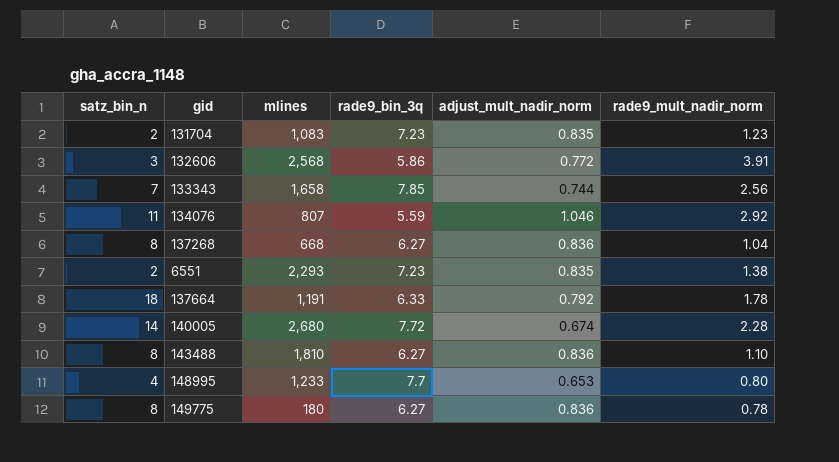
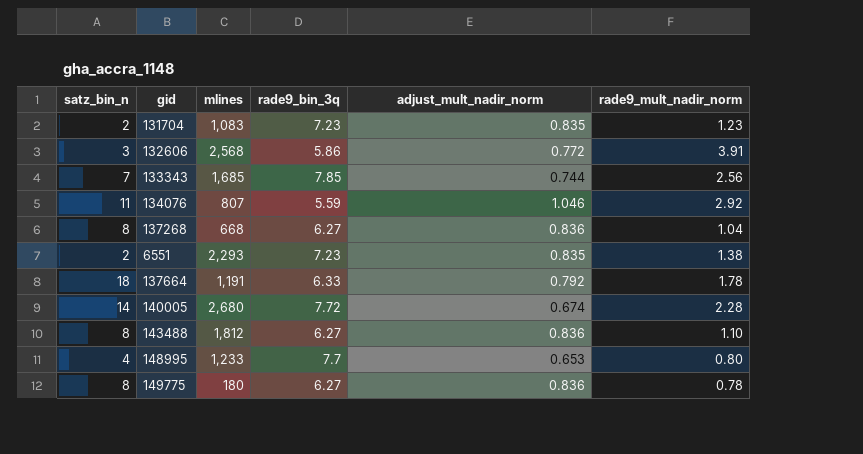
133343 | mlines: 1,658 -> 1,685
143488 | mlines: 1,810 -> 1,812

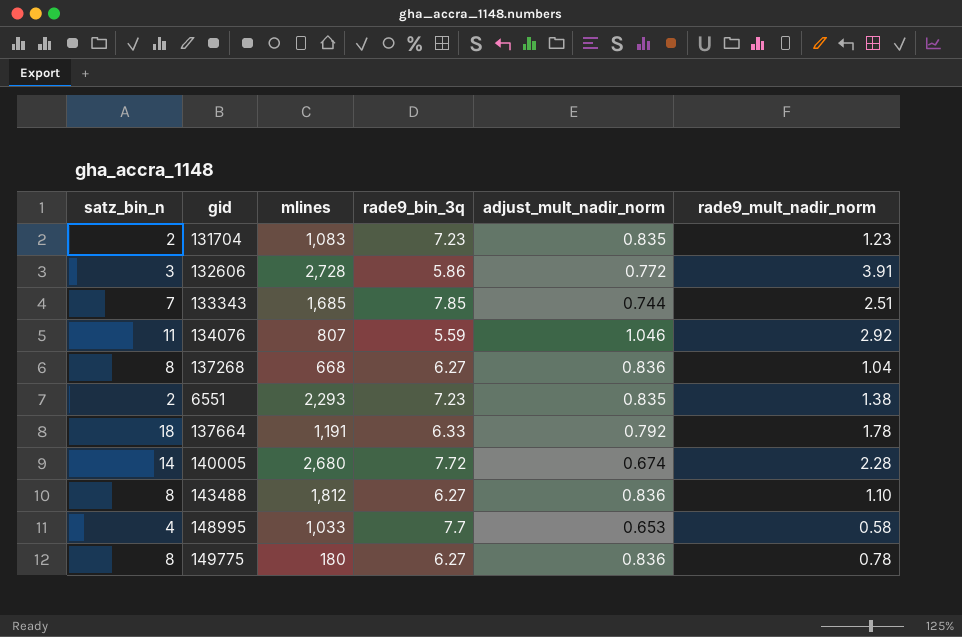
132606 | mlines: 2,568 -> 2,728
133343 | rade9_mult_nadir_norm: 2.56 -> 2.51
148995 | mlines: 1,233 -> 1,033
148995 | rade9_mult_nadir_norm: 0.80 -> 0.58

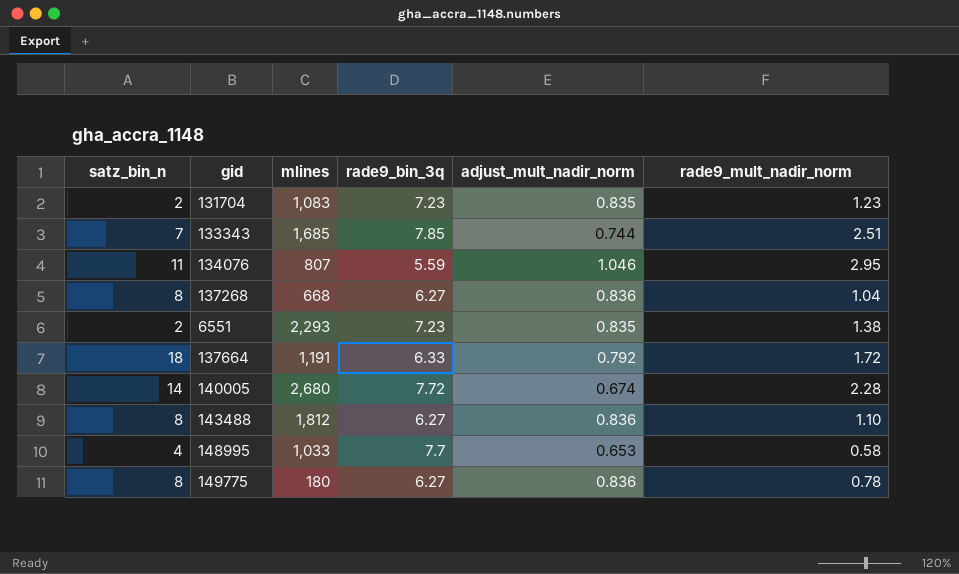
row 132606: 3 | 2,728 | 5.86 | 0.772 | 3.91 -> none
134076 | rade9_mult_nadir_norm: 2.92 -> 2.95
137664 | rade9_mult_nadir_norm: 1.78 -> 1.72

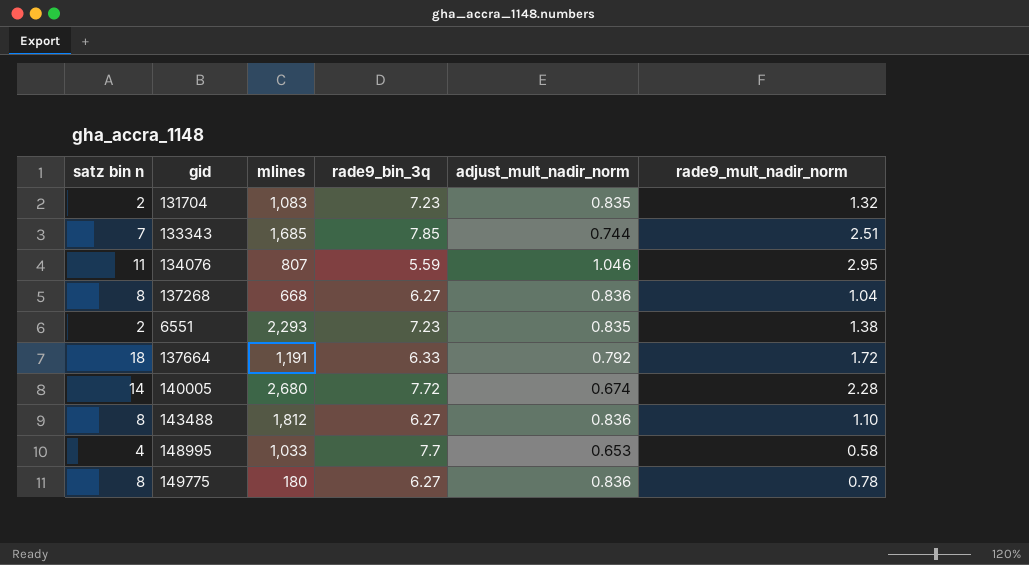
column name: satz_bin_n -> satz bin n
131704 | rade9_mult_nadir_norm: 1.23 -> 1.32

